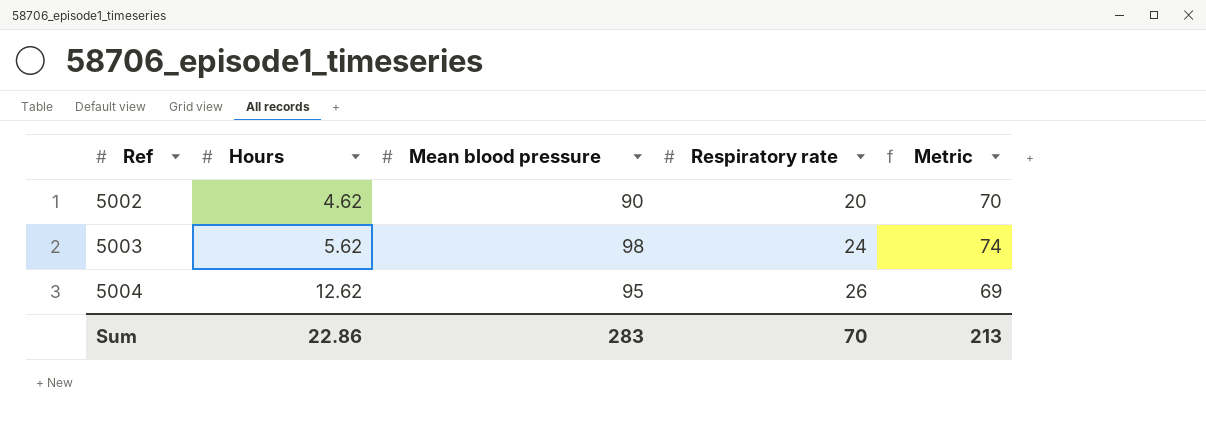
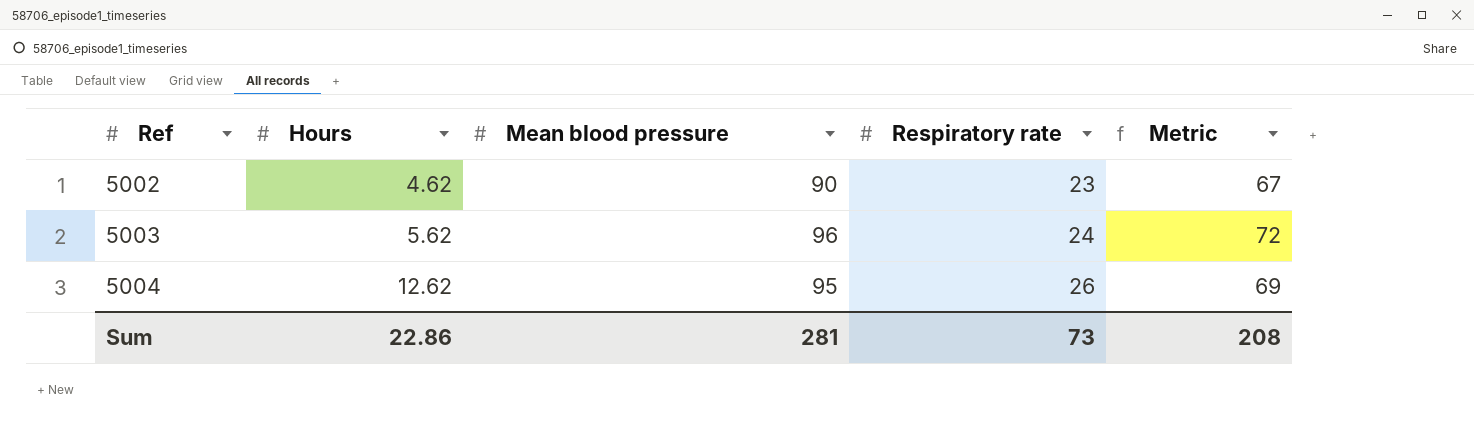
5002 | Respiratory rate: 20 -> 23
5002 | Metric: 70 -> 67
5003 | Mean blood pressure: 98 -> 96
5003 | Metric: 74 -> 72
Sum | Mean blood pressure: 283 -> 281
Sum | Respiratory rate: 70 -> 73
Sum | Metric: 213 -> 208

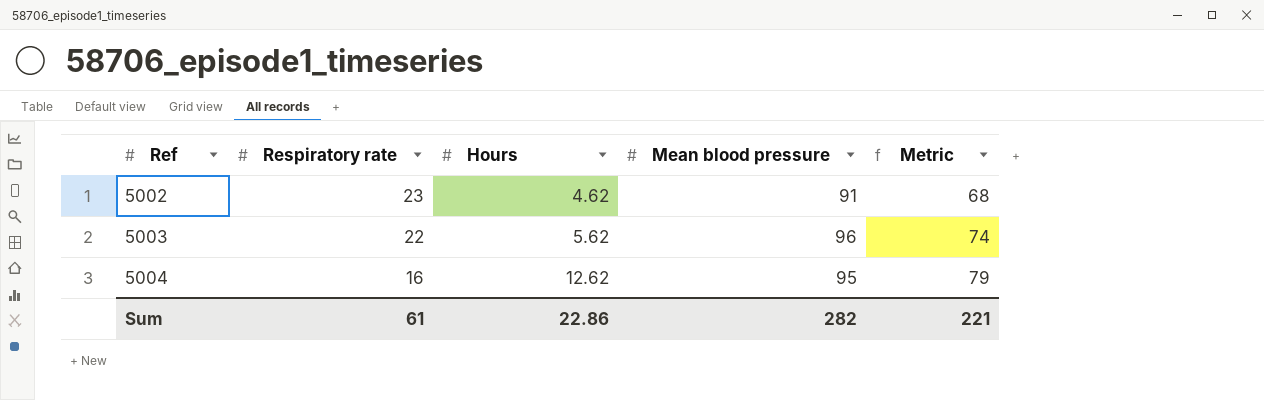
column Respiratory rate | position: 4 -> 2
5002 | Mean blood pressure: 90 -> 91
5002 | Metric: 67 -> 68
5003 | Respiratory rate: 24 -> 22
5003 | Metric: 72 -> 74
5004 | Respiratory rate: 26 -> 16
5004 | Metric: 69 -> 79
Sum | Respiratory rate: 73 -> 61
Sum | Mean blood pressure: 281 -> 282
Sum | Metric: 208 -> 221

